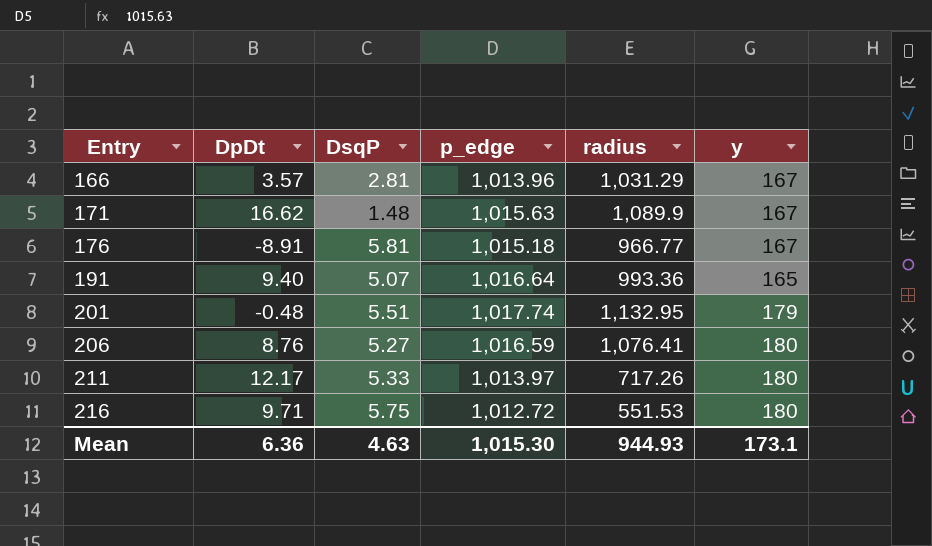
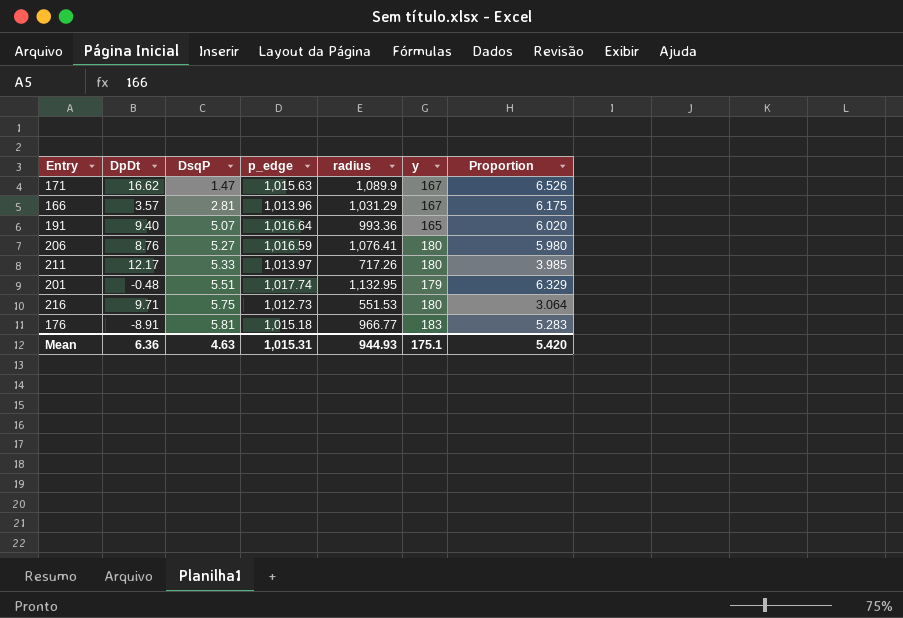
row order: Entry ascending -> DsqP ascending
column Proportion | formula: none -> [radius] / [y]
171 | DsqP: 1.48 -> 1.47
216 | p_edge: 1,012.72 -> 1,012.73
176 | y: 167 -> 183
Mean | p_edge: 1,015.30 -> 1,015.31
Mean | y: 173.1 -> 175.1

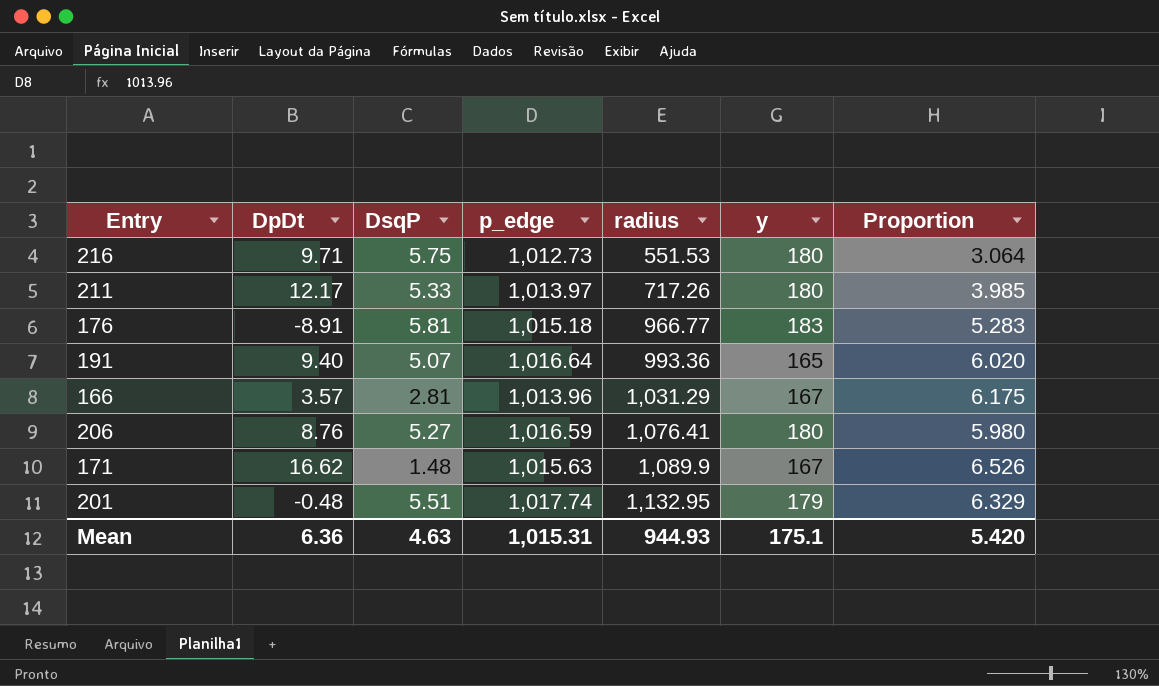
row order: DsqP ascending -> radius ascending
171 | DsqP: 1.47 -> 1.48

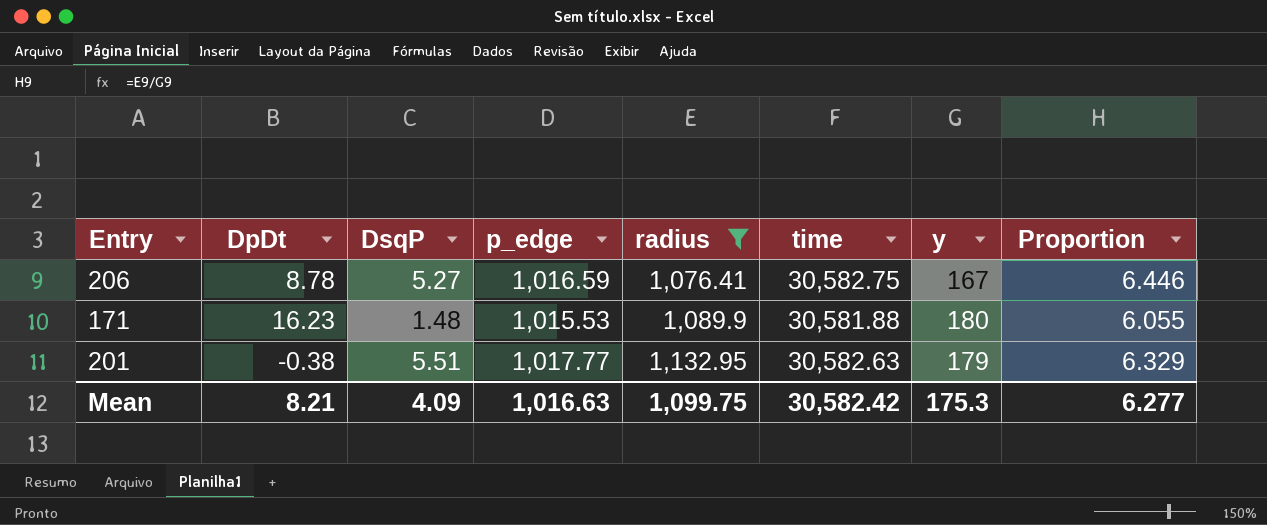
filter: none -> radius >= 1,076.41
column time | position: none -> 6
206 | DpDt: 8.76 -> 8.78
206 | y: 180 -> 167
206 | Proportion: 5.980 -> 6.446
171 | DpDt: 16.62 -> 16.23
171 | p_edge: 1,015.63 -> 1,015.53
171 | y: 167 -> 180
171 | Proportion: 6.526 -> 6.055
201 | DpDt: -0.48 -> -0.38
201 | p_edge: 1,017.74 -> 1,017.77
Mean | DpDt: 6.36 -> 8.21
Mean | DsqP: 4.63 -> 4.09
Mean | p_edge: 1,015.31 -> 1,016.63
Mean | radius: 944.93 -> 1,099.75
Mean | y: 175.1 -> 175.3
Mean | Proportion: 5.420 -> 6.277

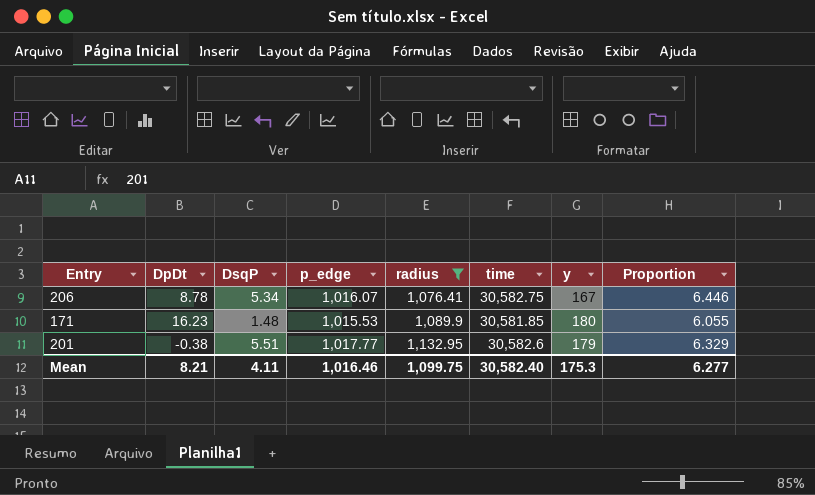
206 | DsqP: 5.27 -> 5.34
206 | p_edge: 1,016.59 -> 1,016.07
171 | time: 30,581.88 -> 30,581.85
201 | time: 30,582.63 -> 30,582.6
Mean | DsqP: 4.09 -> 4.11
Mean | p_edge: 1,016.63 -> 1,016.46
Mean | time: 30,582.42 -> 30,582.40

